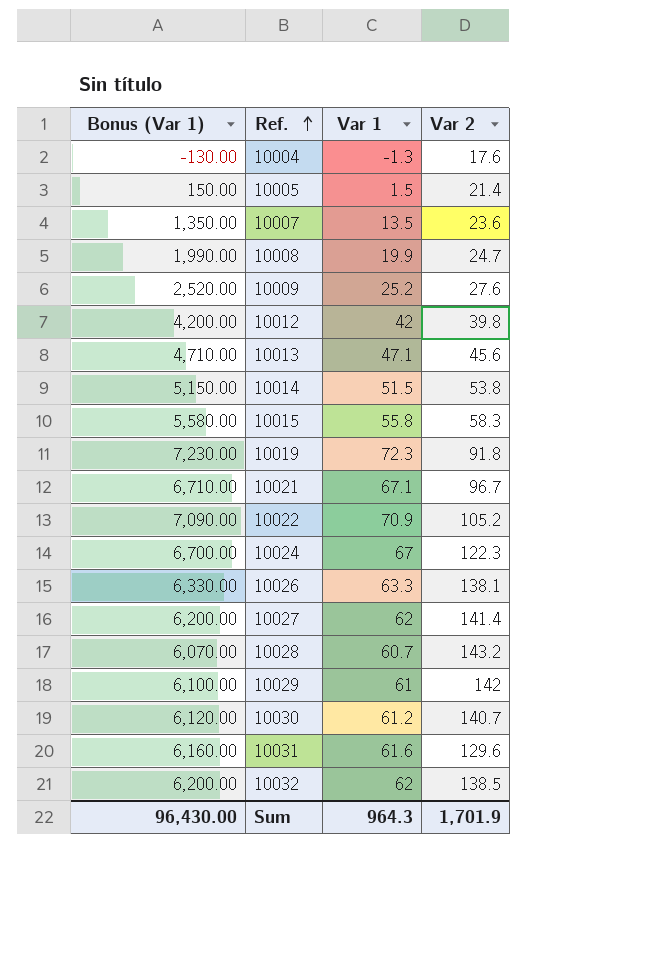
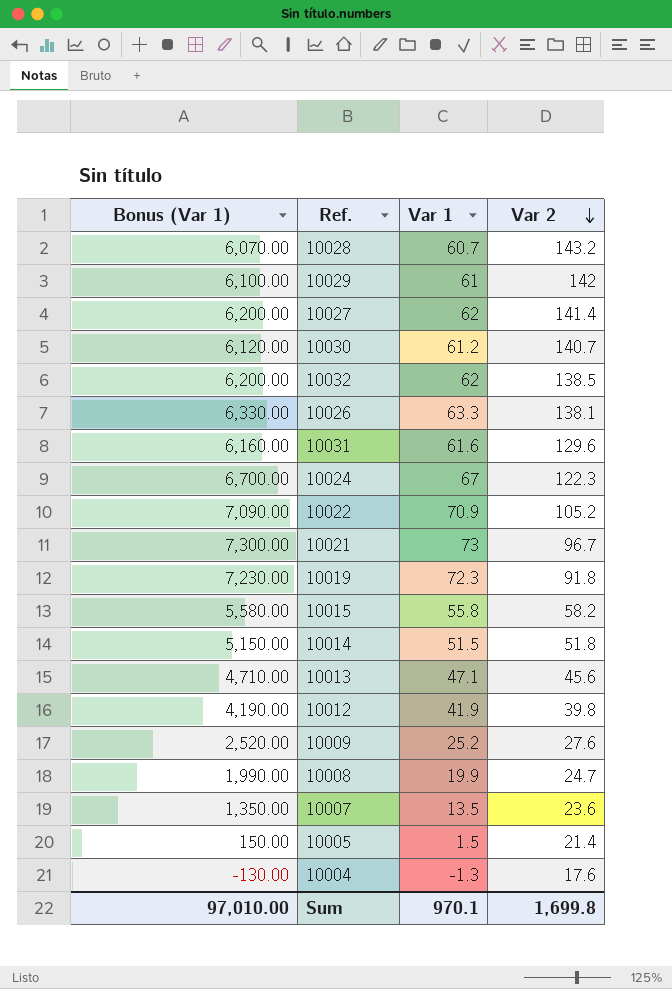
row order: Ref. ascending -> Var 2 descending
10021 | Bonus (Var 1): 6,710.00 -> 7,300.00
10021 | Var 1: 67.1 -> 73
10015 | Var 2: 58.3 -> 58.2
10014 | Var 2: 53.8 -> 51.8
10012 | Bonus (Var 1): 4,200.00 -> 4,190.00
10012 | Var 1: 42 -> 41.9
Sum | Bonus (Var 1): 96,430.00 -> 97,010.00
Sum | Var 1: 964.3 -> 970.1
Sum | Var 2: 1,701.9 -> 1,699.8

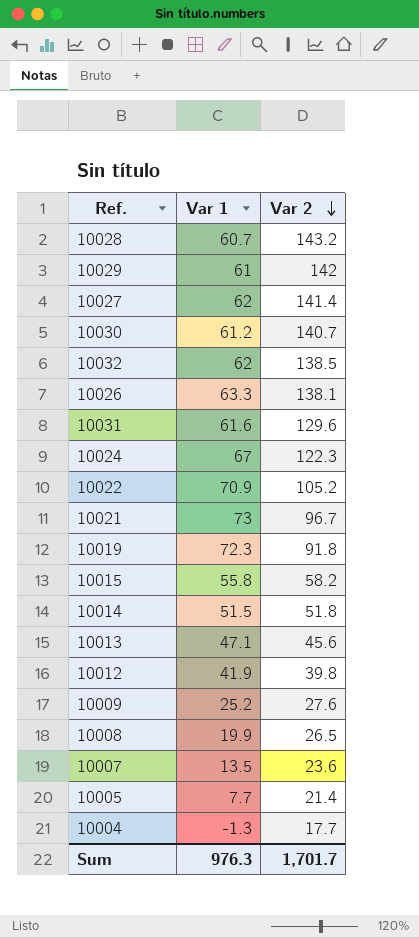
column Bonus (Var 1) | formula: [Var 1] * 100 -> none
10008 | Var 2: 24.7 -> 26.5
10005 | Var 1: 1.5 -> 7.7
10004 | Var 2: 17.6 -> 17.7
Sum | Var 1: 970.1 -> 976.3
Sum | Var 2: 1,699.8 -> 1,701.7

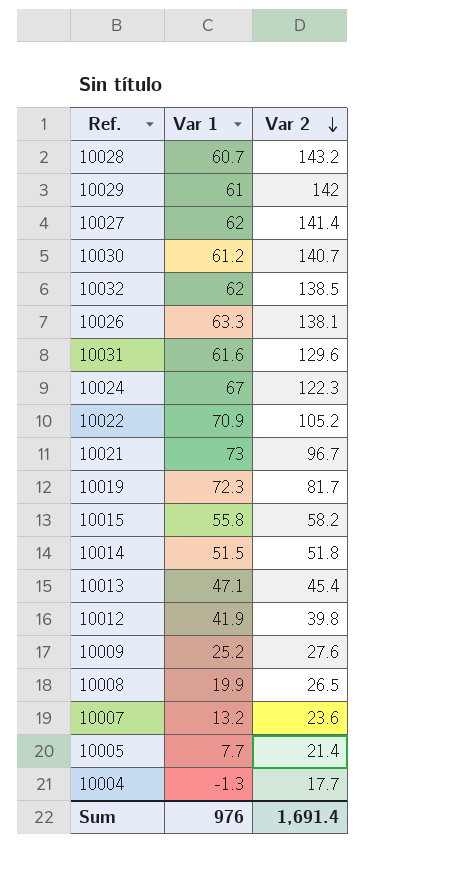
10019 | Var 2: 91.8 -> 81.7
10013 | Var 2: 45.6 -> 45.4
10007 | Var 1: 13.5 -> 13.2
Sum | Var 1: 976.3 -> 976
Sum | Var 2: 1,701.7 -> 1,691.4

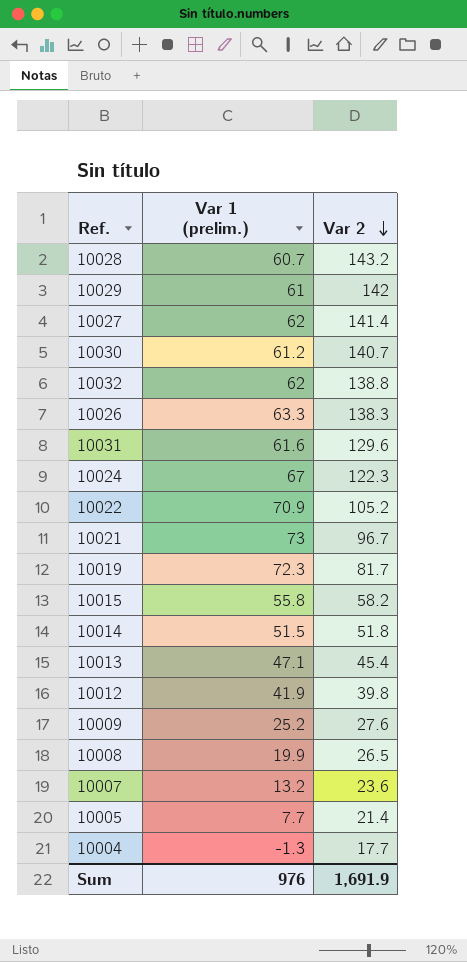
column name: Var 1 -> Var 1 (prelim.)
10032 | Var 2: 138.5 -> 138.8
10026 | Var 2: 138.1 -> 138.3
Sum | Var 2: 1,691.4 -> 1,691.9

